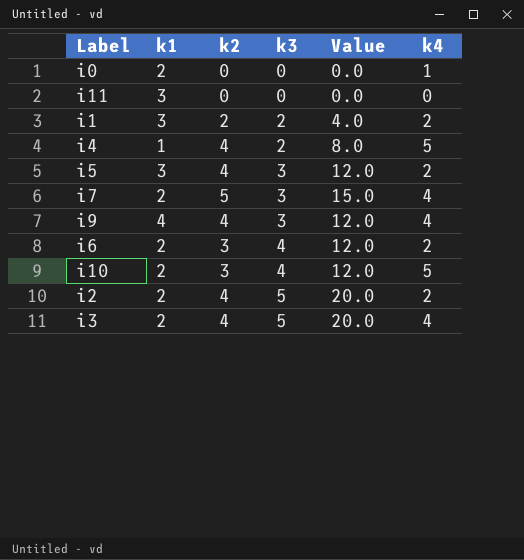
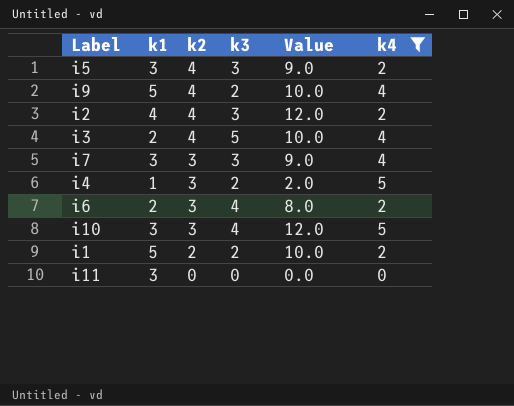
filter: none -> k4 != 1
row order: k3 ascending -> k2 descending
column Value | formula: [k2] * [k3] -> [k1] * [k3]
i9 | k1: 4 -> 5
i9 | k3: 3 -> 2
i2 | k1: 2 -> 4
i2 | k3: 5 -> 3
i7 | k1: 2 -> 3
i7 | k2: 5 -> 3
i4 | k2: 4 -> 3
i10 | k1: 2 -> 3
i1 | k1: 3 -> 5

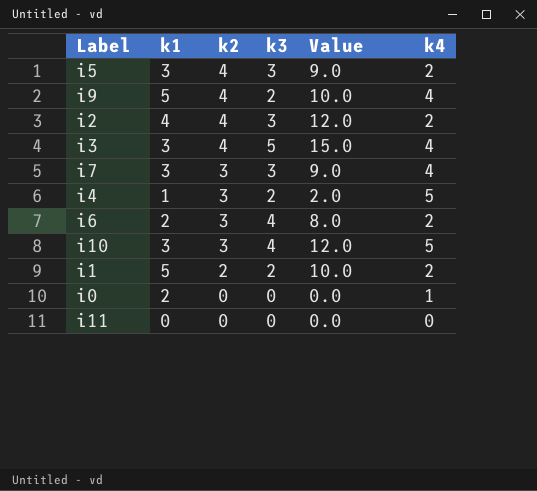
filter: k4 != 1 -> none
i3 | k1: 2 -> 3
i3 | Value: 10.0 -> 15.0
i11 | k1: 3 -> 0

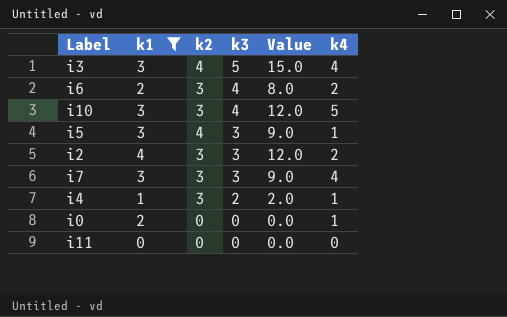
filter: none -> k1 != 5
row order: k2 descending -> k3 descending
i5 | k4: 2 -> 1
i2 | k2: 4 -> 3
i4 | k4: 5 -> 1

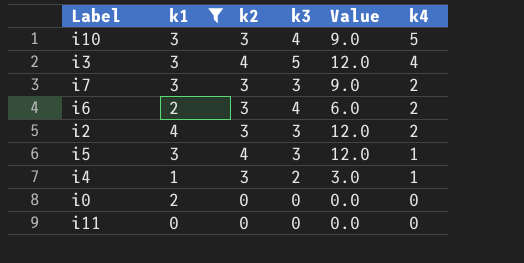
row order: k3 descending -> k4 descending
column Value | formula: [k1] * [k3] -> [k1] * [k2]
i7 | k4: 4 -> 2
i0 | k4: 1 -> 0

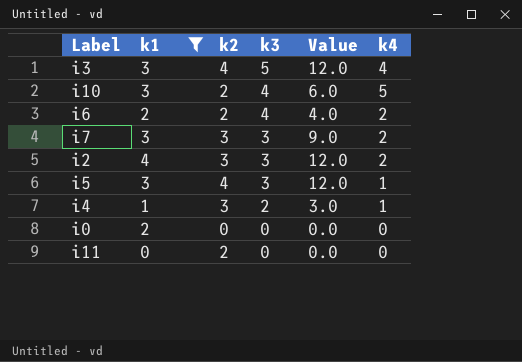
row order: k4 descending -> k3 descending
i10 | k2: 3 -> 2
i10 | Value: 9.0 -> 6.0
i6 | k2: 3 -> 2
i6 | Value: 6.0 -> 4.0
i11 | k2: 0 -> 2

